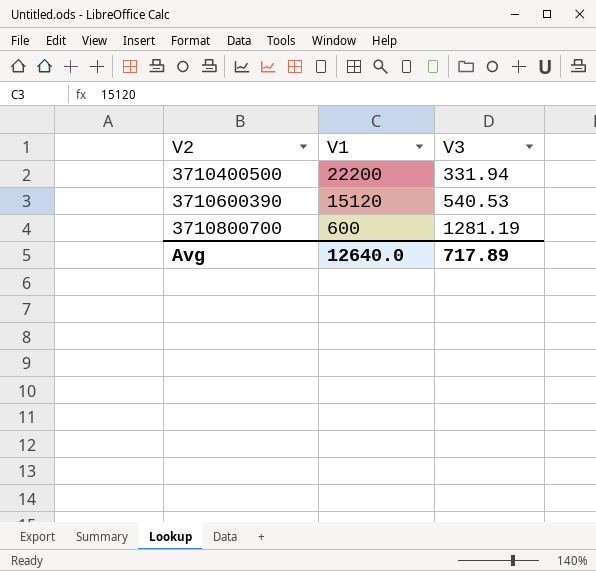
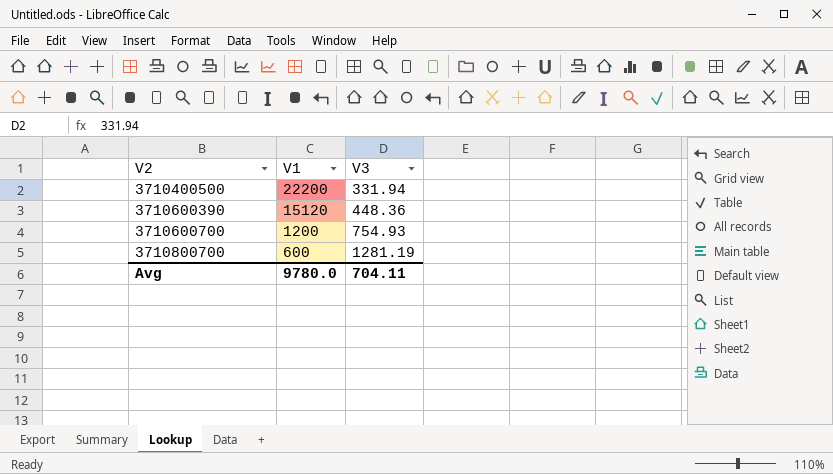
3710600390 | V3: 540.53 -> 448.36
row 3710600700: none -> 1200 | 754.93
Avg | V1: 12640.0 -> 9780.0
Avg | V3: 717.89 -> 704.11

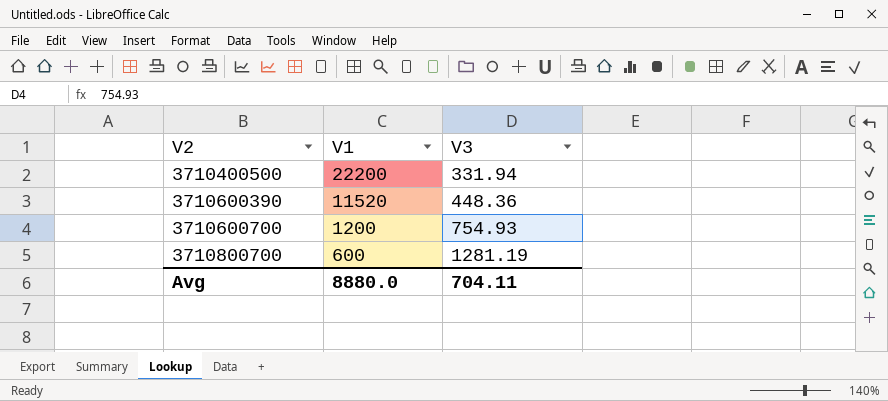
3710600390 | V1: 15120 -> 11520
Avg | V1: 9780.0 -> 8880.0

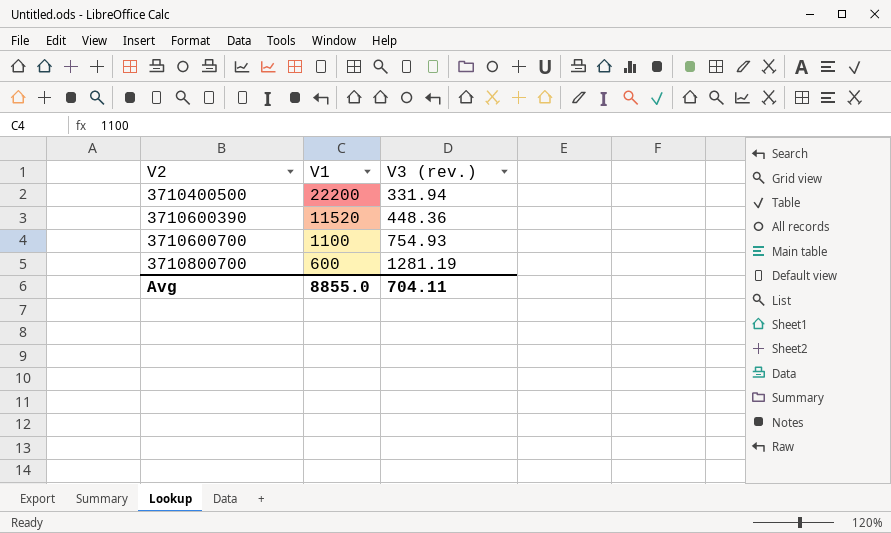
column name: V3 -> V3 (rev.)
3710600700 | V1: 1200 -> 1100
Avg | V1: 8880.0 -> 8855.0

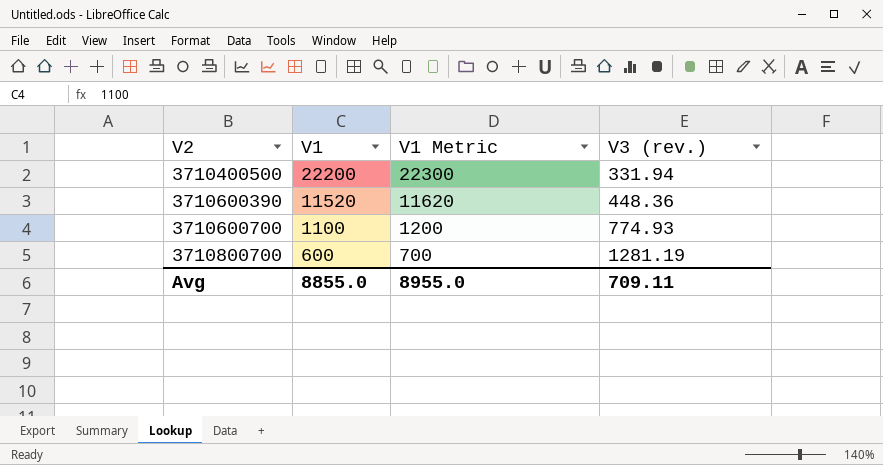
column V1 Metric | formula: none -> [V1] + 100
3710600700 | V3 (rev.): 754.93 -> 774.93
Avg | V3 (rev.): 704.11 -> 709.11

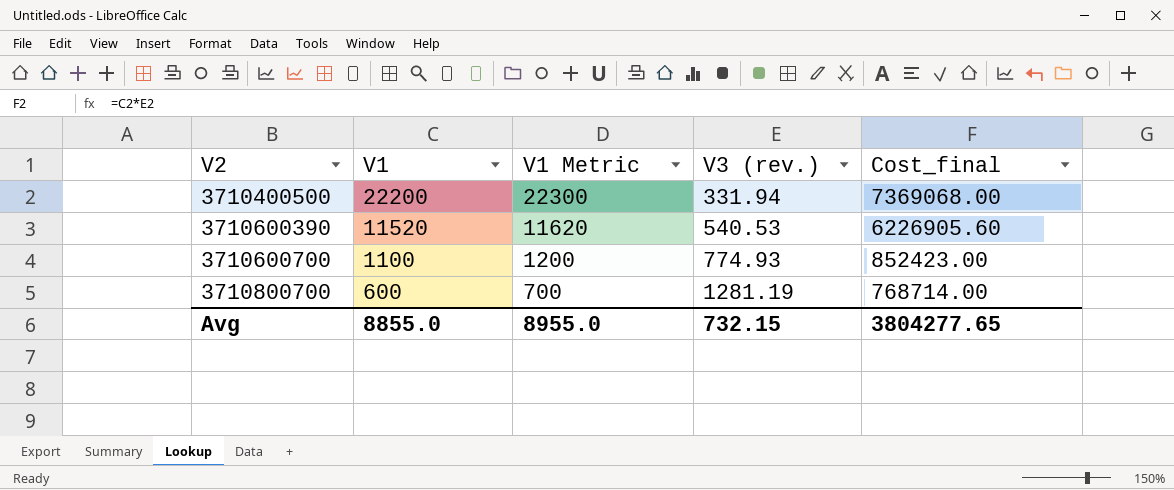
column Cost_final | formula: none -> [V1] * [V3 (rev.)]
3710600390 | V3 (rev.): 448.36 -> 540.53
Avg | V3 (rev.): 709.11 -> 732.15

